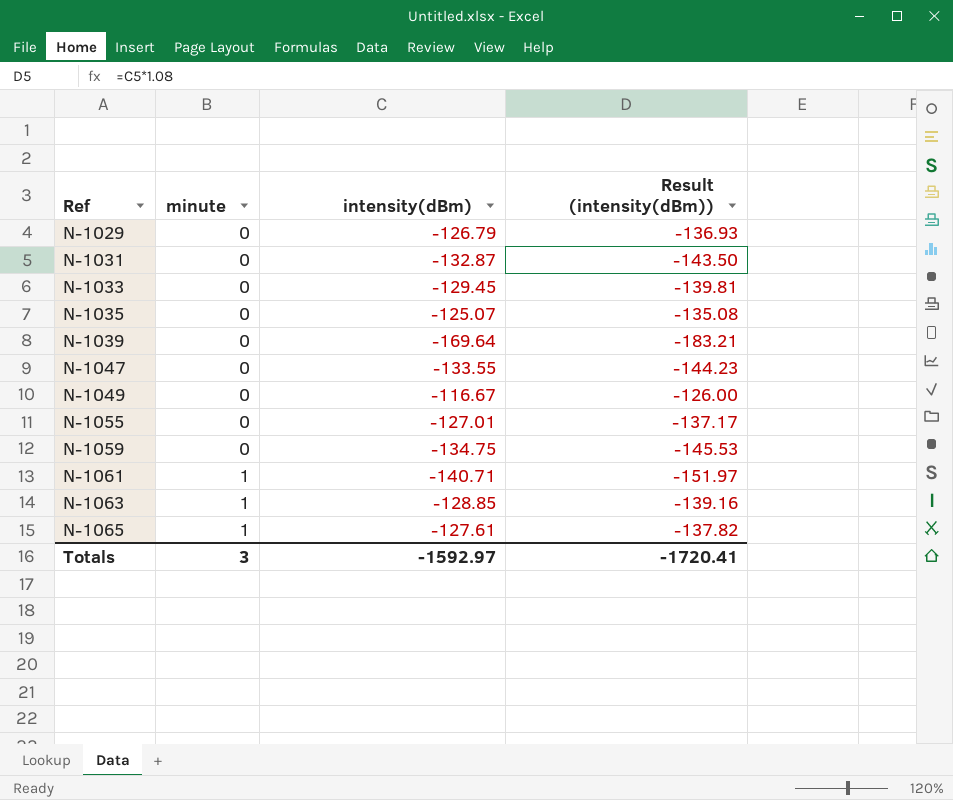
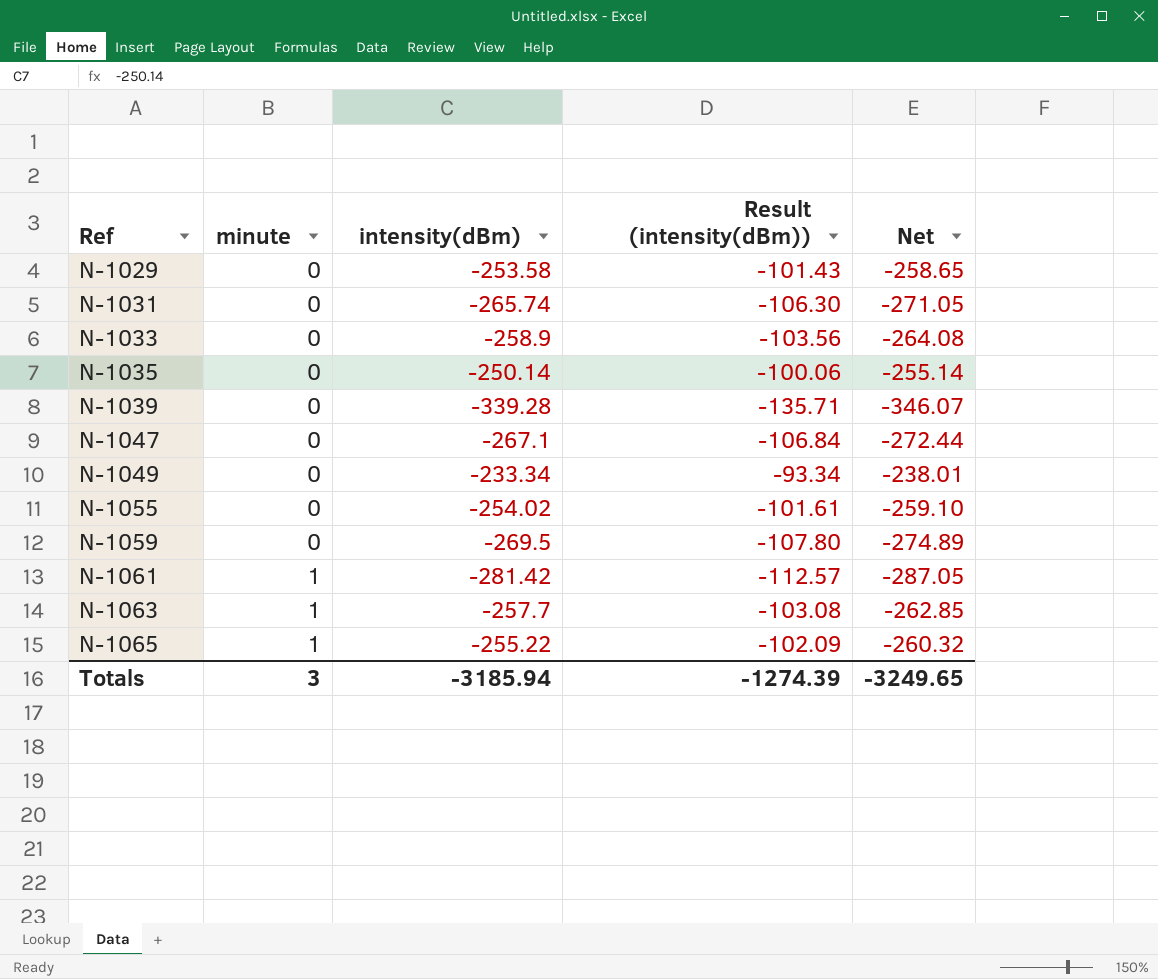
column Result (intensity(dBm)) | formula: [intensity(dBm)] * 1.08 -> [intensity(dBm)] * 0.4
column Net | formula: none -> [intensity(dBm)] * 1.02
N-1029 | intensity(dBm): -126.79 -> -253.58
N-1031 | intensity(dBm): -132.87 -> -265.74
N-1033 | intensity(dBm): -129.45 -> -258.9
N-1035 | intensity(dBm): -125.07 -> -250.14
N-1039 | intensity(dBm): -169.64 -> -339.28
N-1047 | intensity(dBm): -133.55 -> -267.1
N-1049 | intensity(dBm): -116.67 -> -233.34
N-1055 | intensity(dBm): -127.01 -> -254.02
N-1059 | intensity(dBm): -134.75 -> -269.5
N-1061 | intensity(dBm): -140.71 -> -281.42
N-1063 | intensity(dBm): -128.85 -> -257.7
N-1065 | intensity(dBm): -127.61 -> -255.22
Totals | intensity(dBm): -1592.97 -> -3185.94
Totals | Result (intensity(dBm)): -1720.41 -> -1274.39

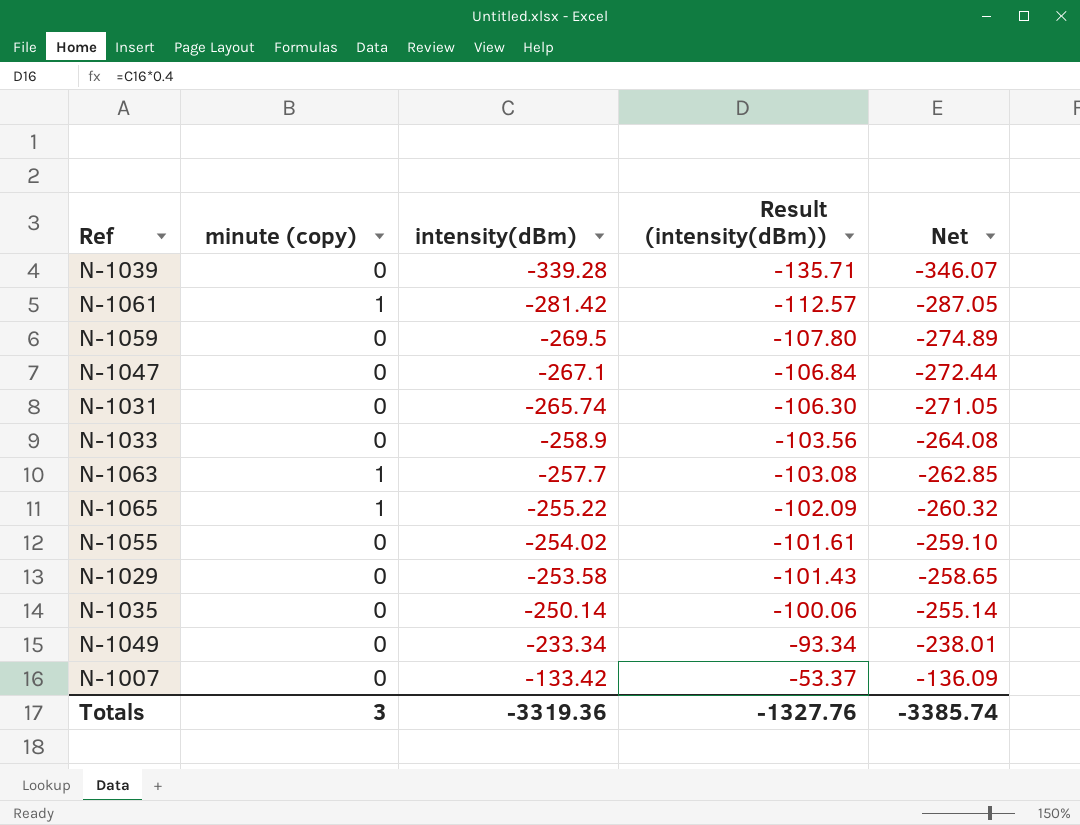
row order: Ref ascending -> intensity(dBm) ascending
column name: minute -> minute (copy)
row N-1007: none -> 0 | -133.42 | -53.37 | -136.09
Totals | intensity(dBm): -3185.94 -> -3319.36
Totals | Result (intensity(dBm)): -1274.39 -> -1327.76
Totals | Net: -3249.65 -> -3385.74

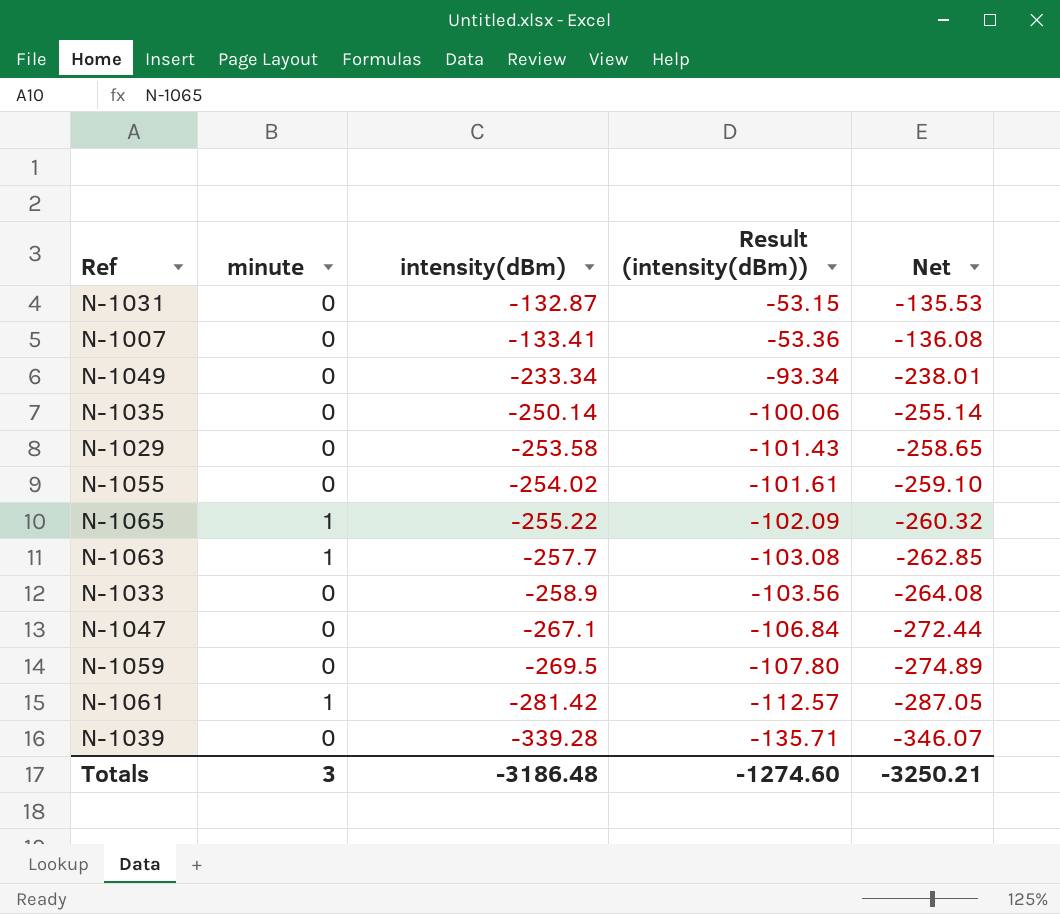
row order: intensity(dBm) ascending -> intensity(dBm) descending
column name: minute (copy) -> minute
N-1031 | intensity(dBm): -265.74 -> -132.87
N-1031 | Result (intensity(dBm)): -106.30 -> -53.15
N-1031 | Net: -271.05 -> -135.53
N-1007 | intensity(dBm): -133.42 -> -133.41
N-1007 | Result (intensity(dBm)): -53.37 -> -53.36
N-1007 | Net: -136.09 -> -136.08
Totals | intensity(dBm): -3319.36 -> -3186.48
Totals | Result (intensity(dBm)): -1327.76 -> -1274.60
Totals | Net: -3385.74 -> -3250.21

